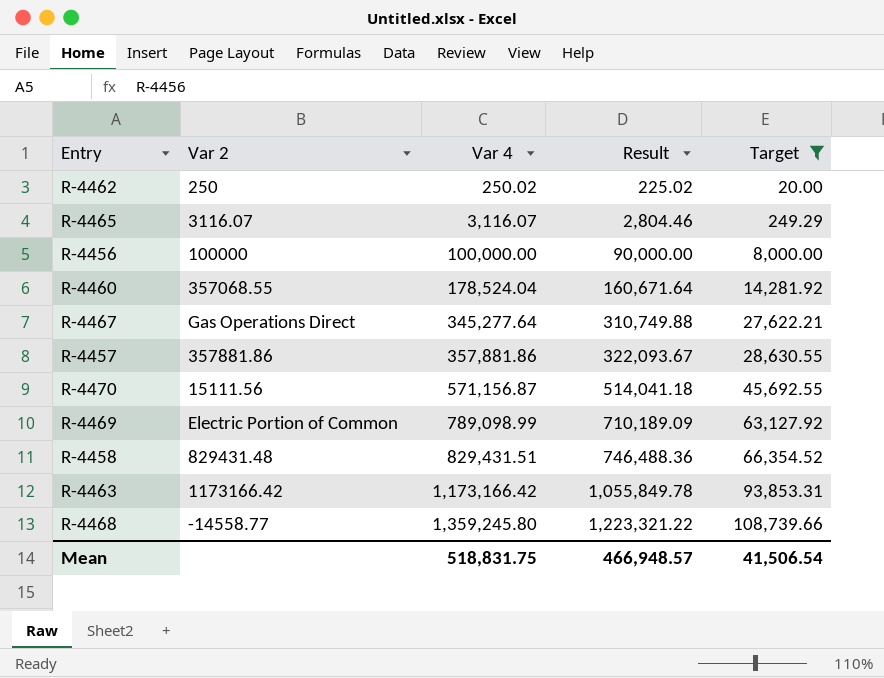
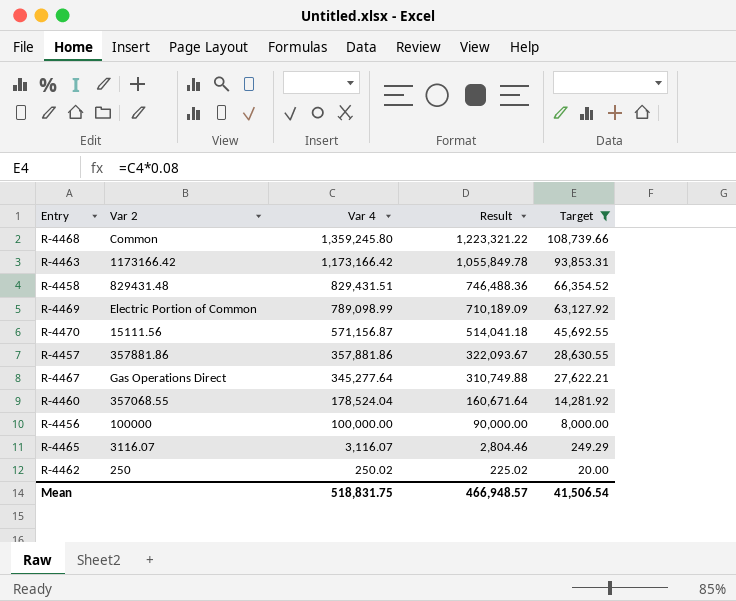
row order: Var 4 ascending -> Var 4 descending
R-4468 | Var 2: -14558.77 -> Common

